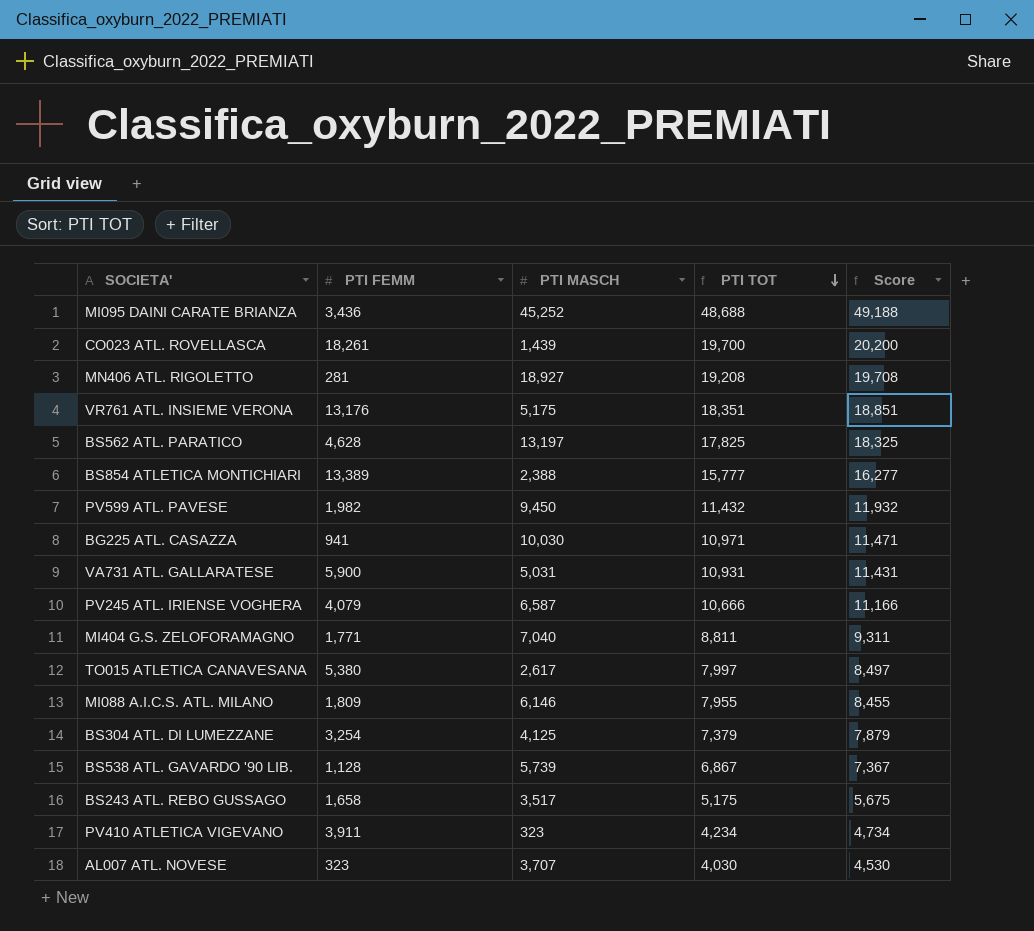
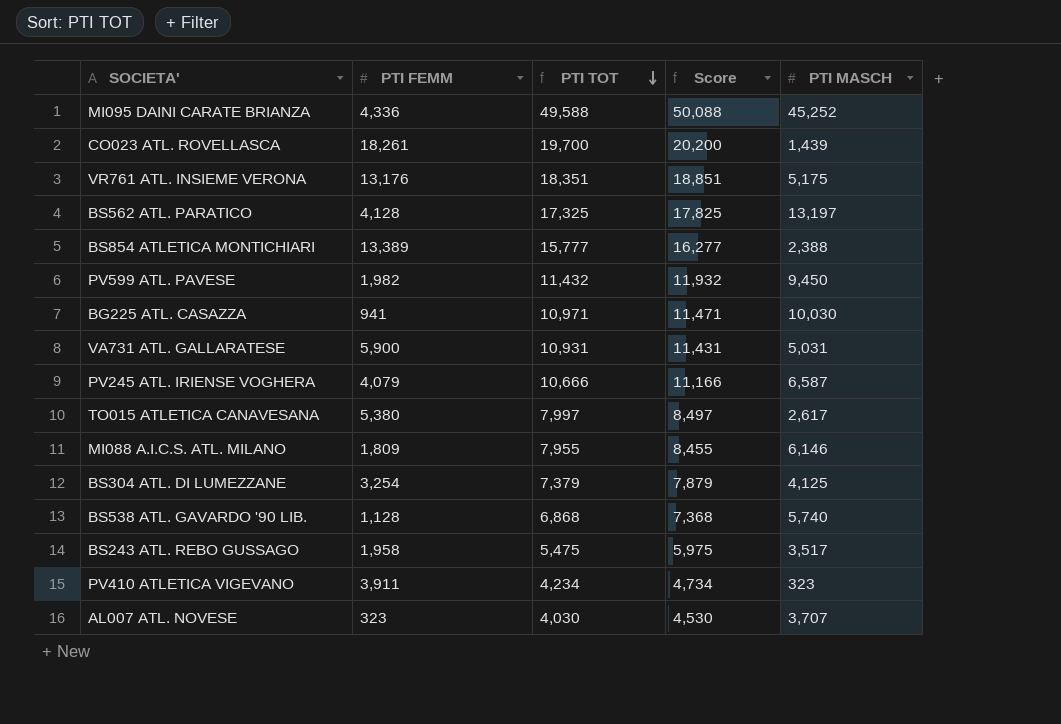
column PTI MASCH | position: 3 -> 5
row MN406 ATL. RIGOLETTO: 281 | 18,927 | 19,208 | 19,708 -> none
row MI404 G.S. ZELOFORAMAGNO: 1,771 | 7,040 | 8,811 | 9,311 -> none
MI095 DAINI CARATE BRIANZA | PTI FEMM: 3,436 -> 4,336
MI095 DAINI CARATE BRIANZA | PTI TOT: 48,688 -> 49,588
MI095 DAINI CARATE BRIANZA | Score: 49,188 -> 50,088
BS562 ATL. PARATICO | PTI FEMM: 4,628 -> 4,128
BS562 ATL. PARATICO | PTI TOT: 17,825 -> 17,325
BS562 ATL. PARATICO | Score: 18,325 -> 17,825
BS538 ATL. GAVARDO '90 LIB. | PTI TOT: 6,867 -> 6,868
BS538 ATL. GAVARDO '90 LIB. | Score: 7,367 -> 7,368
BS538 ATL. GAVARDO '90 LIB. | PTI MASCH: 5,739 -> 5,740
BS243 ATL. REBO GUSSAGO | PTI FEMM: 1,658 -> 1,958
BS243 ATL. REBO GUSSAGO | PTI TOT: 5,175 -> 5,475
BS243 ATL. REBO GUSSAGO | Score: 5,675 -> 5,975

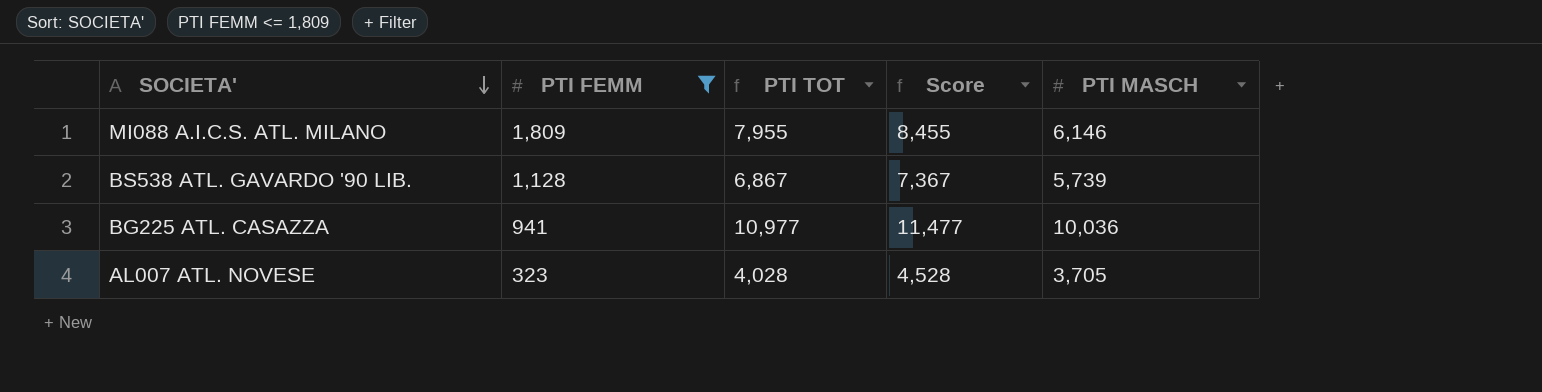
filter: none -> PTI FEMM <= 1,809
row order: PTI TOT descending -> SOCIETA' descending
BS538 ATL. GAVARDO '90 LIB. | PTI TOT: 6,868 -> 6,867
BS538 ATL. GAVARDO '90 LIB. | Score: 7,368 -> 7,367
BS538 ATL. GAVARDO '90 LIB. | PTI MASCH: 5,740 -> 5,739
BG225 ATL. CASAZZA | PTI TOT: 10,971 -> 10,977
BG225 ATL. CASAZZA | Score: 11,471 -> 11,477
BG225 ATL. CASAZZA | PTI MASCH: 10,030 -> 10,036
AL007 ATL. NOVESE | PTI TOT: 4,030 -> 4,028
AL007 ATL. NOVESE | Score: 4,530 -> 4,528
AL007 ATL. NOVESE | PTI MASCH: 3,707 -> 3,705

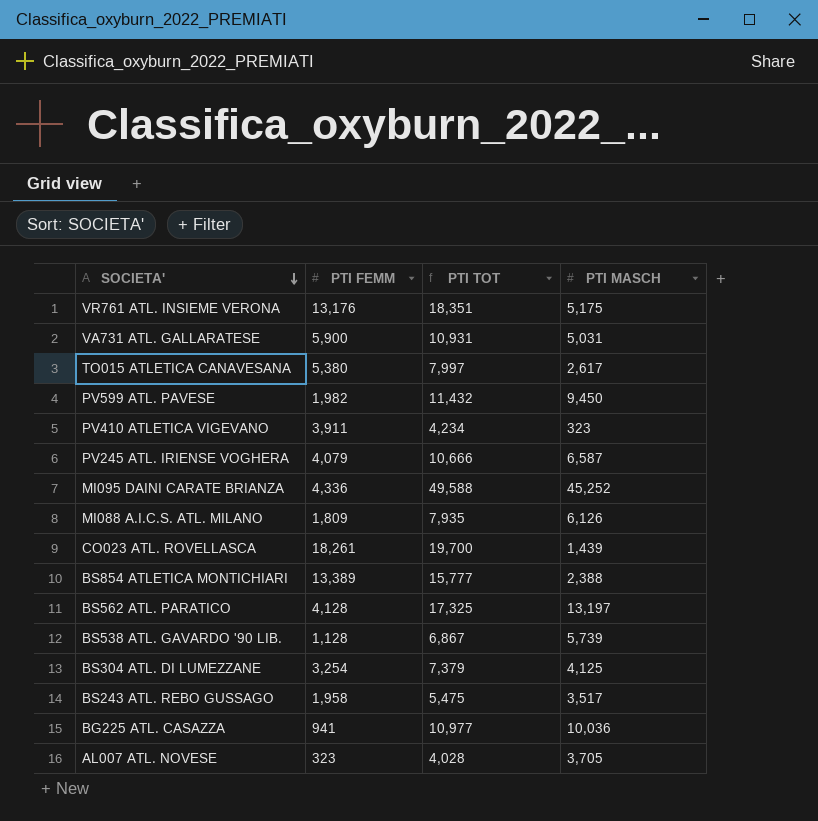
filter: PTI FEMM <= 1,809 -> none
column Score | formula: [PTI TOT] + 500 -> none
MI088 A.I.C.S. ATL. MILANO | PTI TOT: 7,955 -> 7,935
MI088 A.I.C.S. ATL. MILANO | PTI MASCH: 6,146 -> 6,126

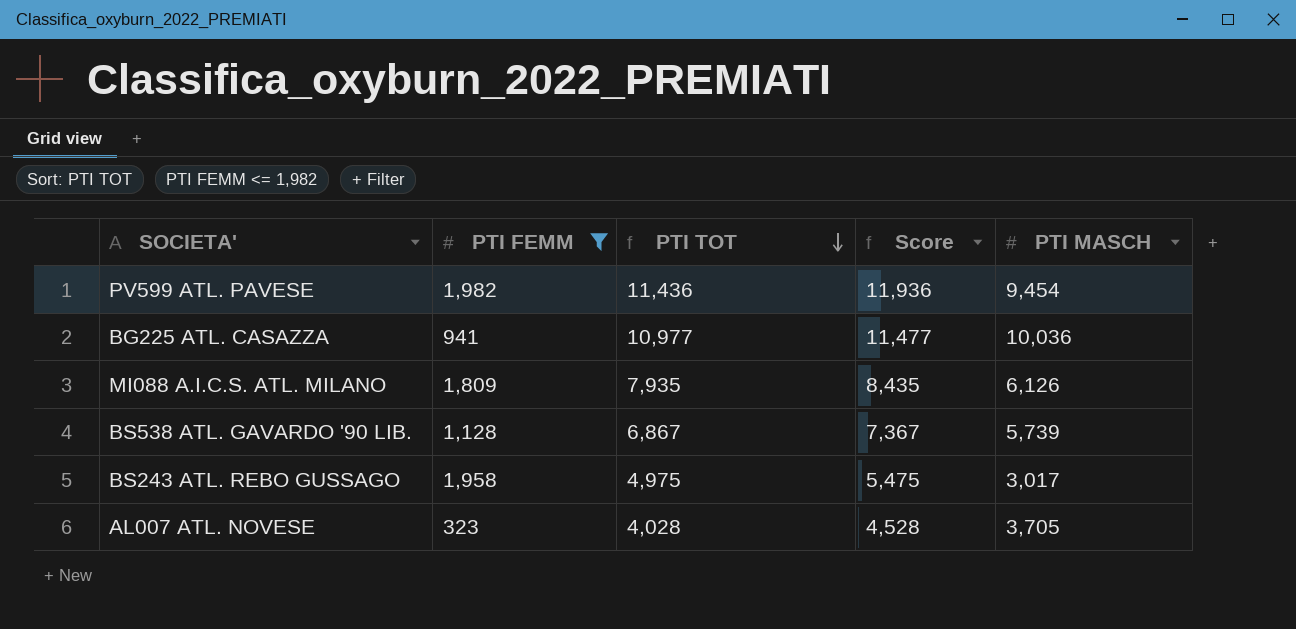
filter: none -> PTI FEMM <= 1,982
row order: SOCIETA' descending -> PTI TOT descending
column Score | formula: none -> [PTI TOT] + 500
PV599 ATL. PAVESE | PTI TOT: 11,432 -> 11,436
PV599 ATL. PAVESE | PTI MASCH: 9,450 -> 9,454
BS243 ATL. REBO GUSSAGO | PTI TOT: 5,475 -> 4,975
BS243 ATL. REBO GUSSAGO | PTI MASCH: 3,517 -> 3,017

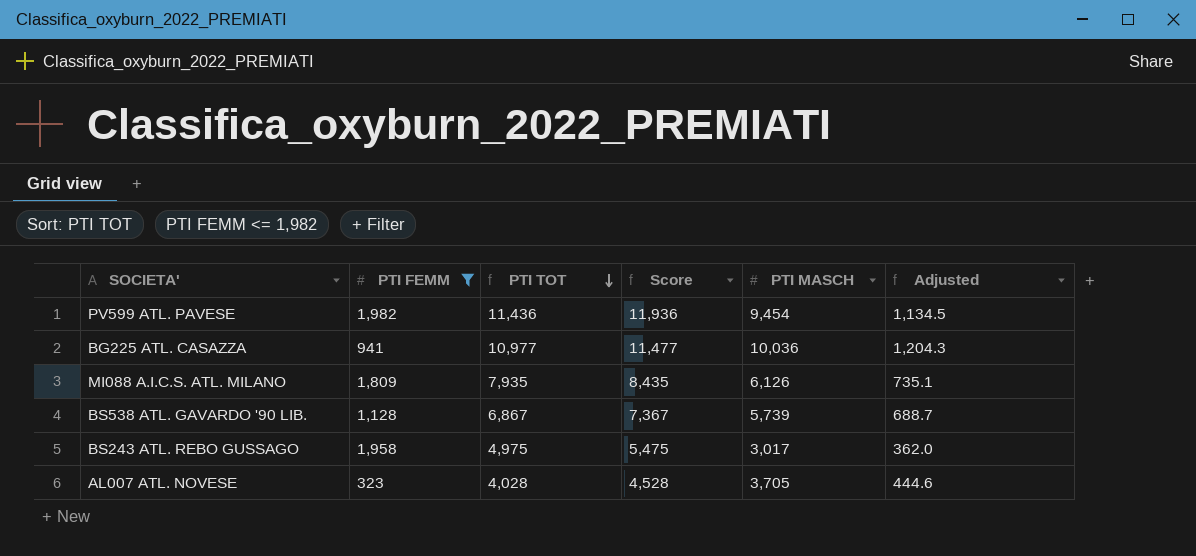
column Adjusted | formula: none -> [PTI MASCH] * 0.12

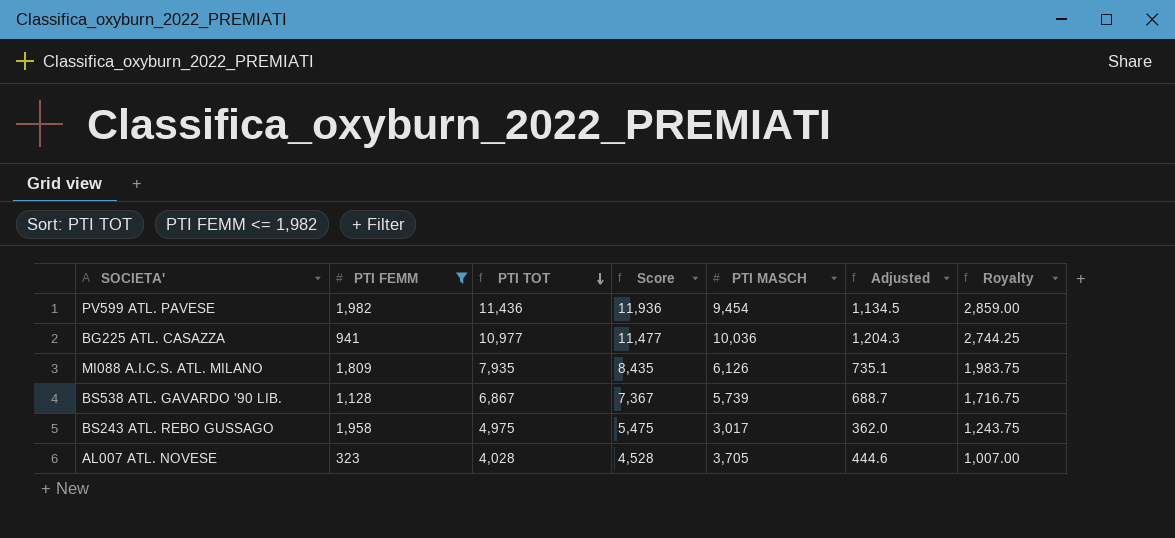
column Royalty | formula: none -> [PTI TOT] * 0.25

